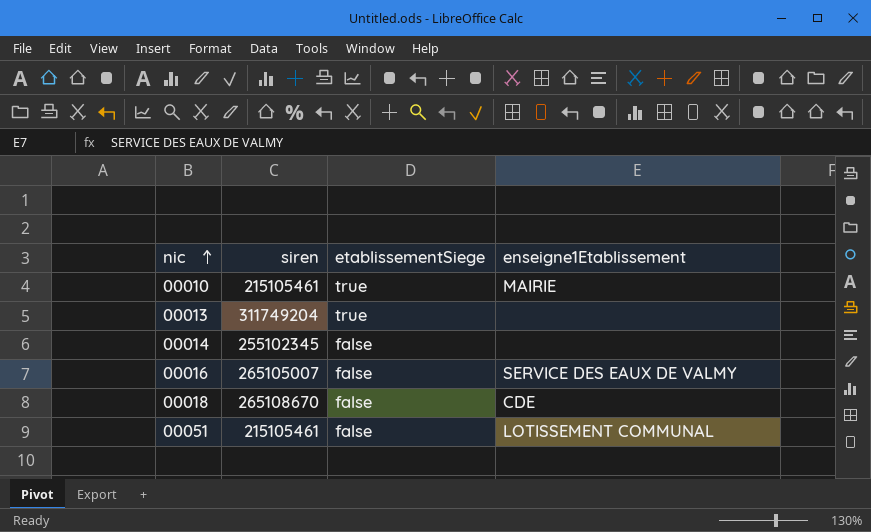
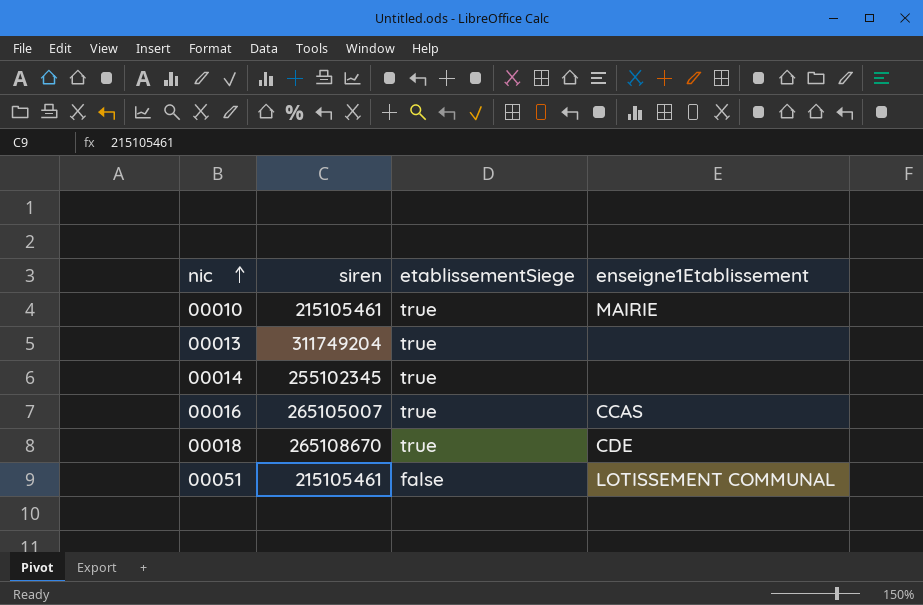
00014 | etablissementSiege: false -> true
00016 | etablissementSiege: false -> true
00016 | enseigne1Etablissement: SERVICE DES EAUX DE VALMY -> CCAS
00018 | etablissementSiege: false -> true

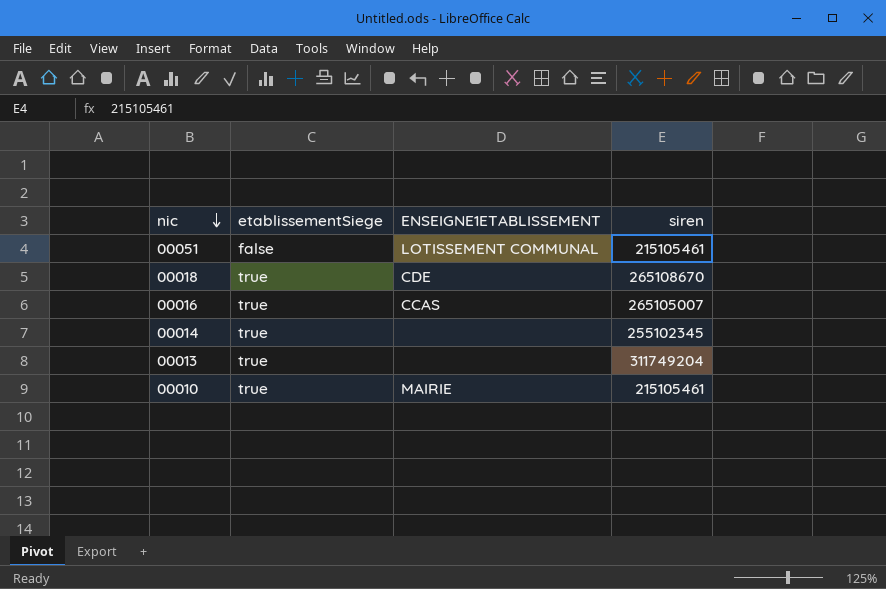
row order: nic ascending -> nic descending
column name: enseigne1Etablissement -> ENSEIGNE1ETABLISSEMENT
column siren | position: 2 -> 4

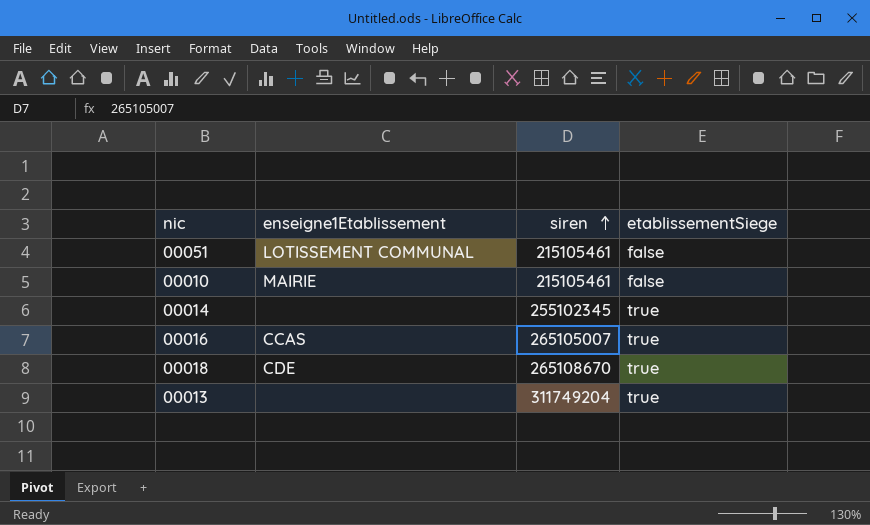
row order: nic descending -> siren ascending
column name: ENSEIGNE1ETABLISSEMENT -> enseigne1Etablissement
column etablissementSiege | position: 2 -> 4
00010 | etablissementSiege: true -> false

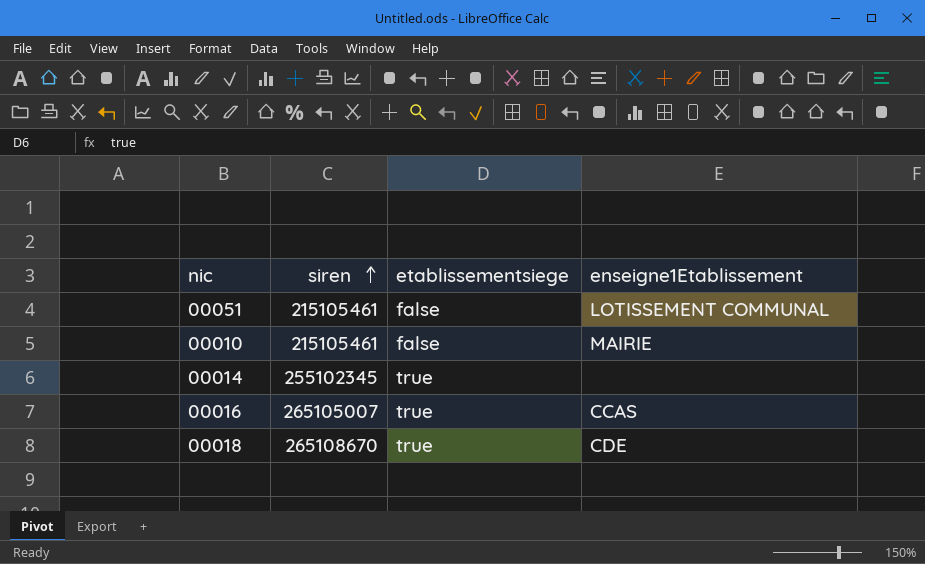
column name: etablissementSiege -> etablissementsiege
column enseigne1Etablissement | position: 2 -> 4
row 00013: none | 311749204 | true -> none

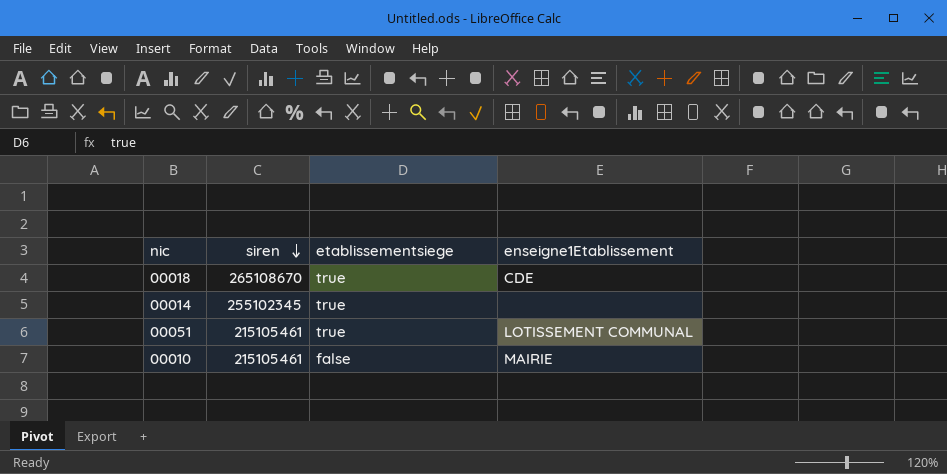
row order: siren ascending -> siren descending
row 00016: 265105007 | true | CCAS -> none
00051 | etablissementsiege: false -> true

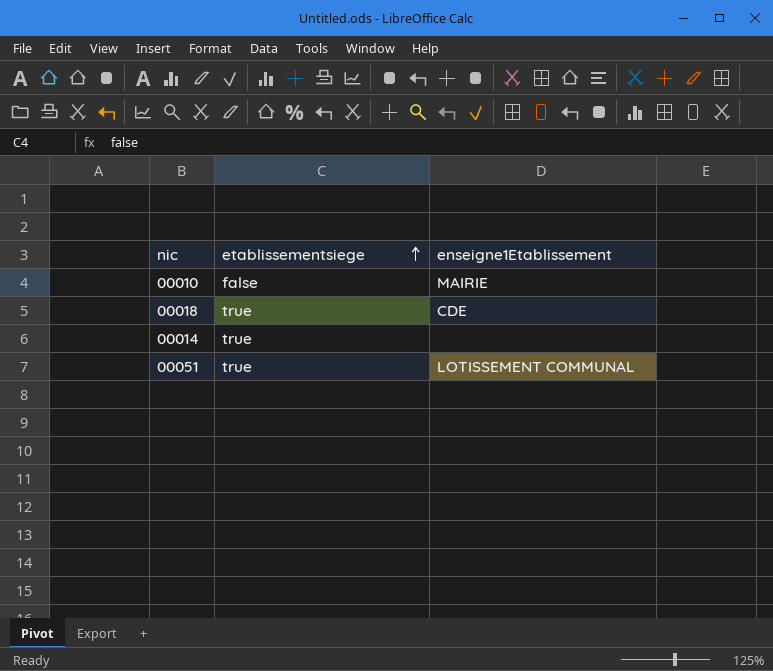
row order: siren descending -> etablissementsiege ascending
column siren | position: 2 -> none

